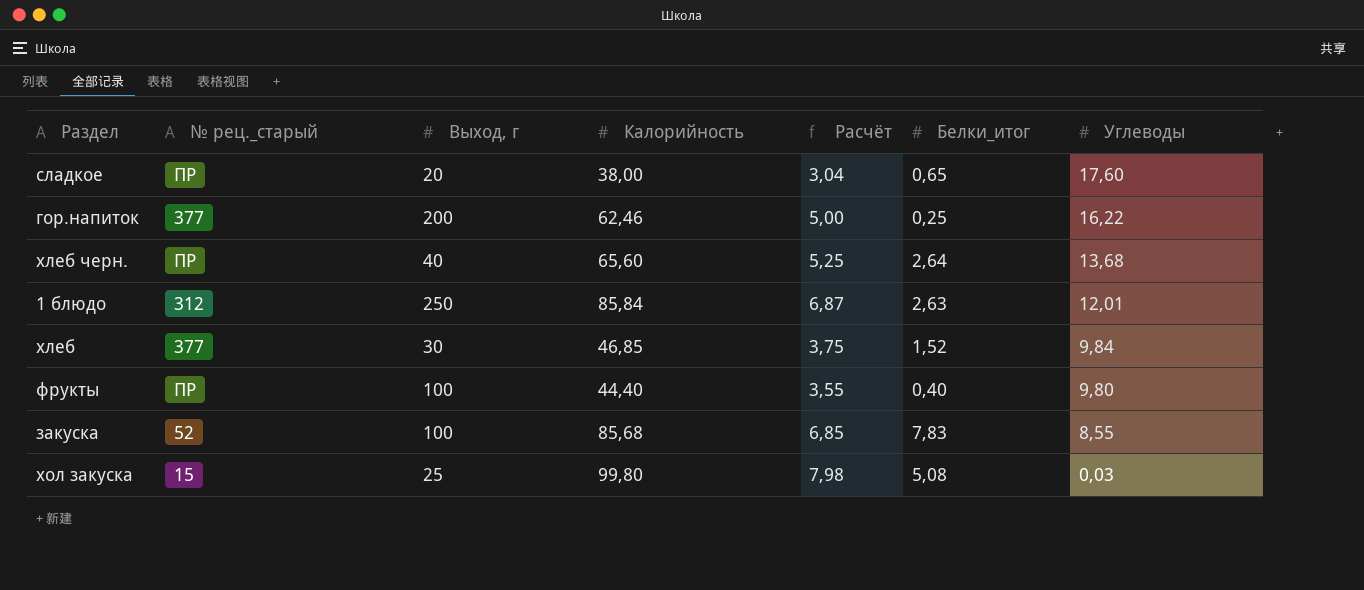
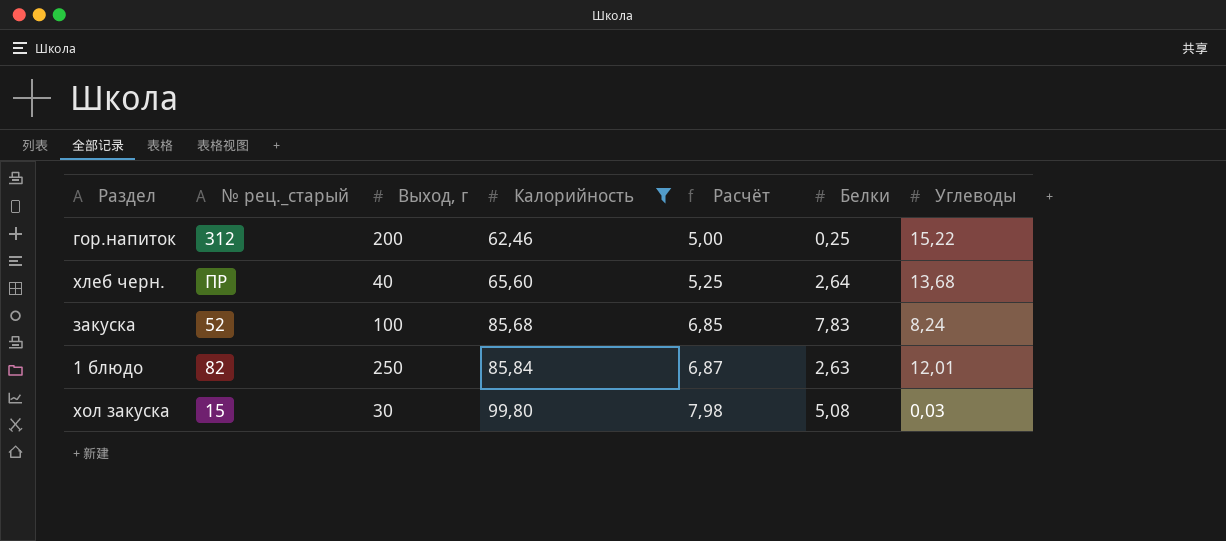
filter: none -> Калорийность >= 62,46
row order: Углеводы descending -> Калорийность ascending
column name: Белки_итог -> Белки
гор.напиток | № рец._старый: 377 -> 312
гор.напиток | Углеводы: 16,22 -> 15,22
закуска | Углеводы: 8,55 -> 8,24
1 блюдо | № рец._старый: 312 -> 82
хол закуска | Выход, г: 25 -> 30

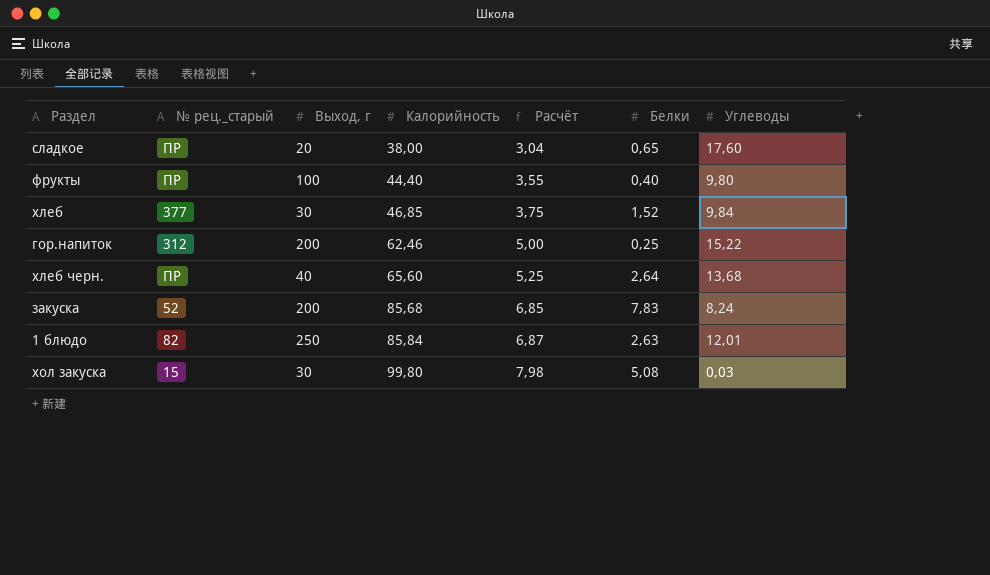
filter: Калорийность >= 62,46 -> none
закуска | Выход, г: 100 -> 200

